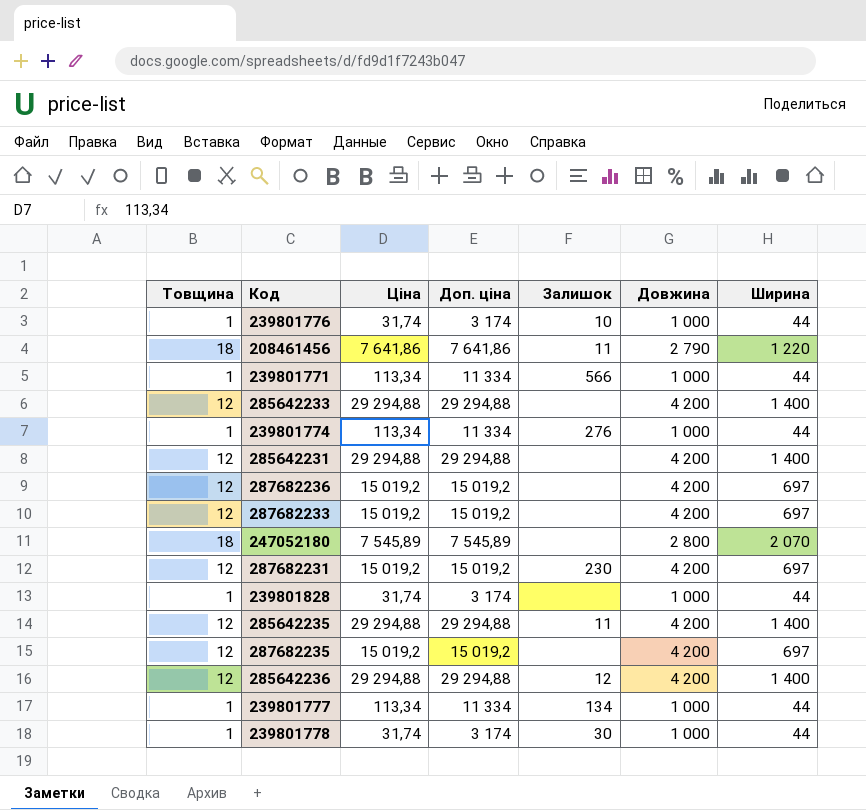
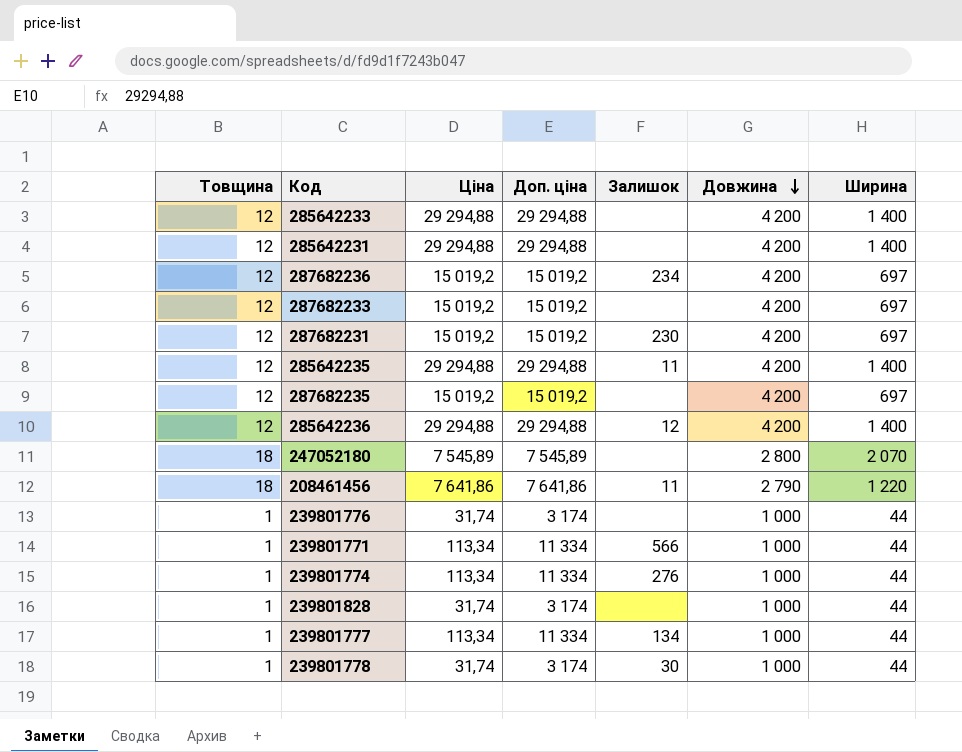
row order: none -> Довжина descending
287682236 | Залишок: none -> 234
239801776 | Залишок: 10 -> none

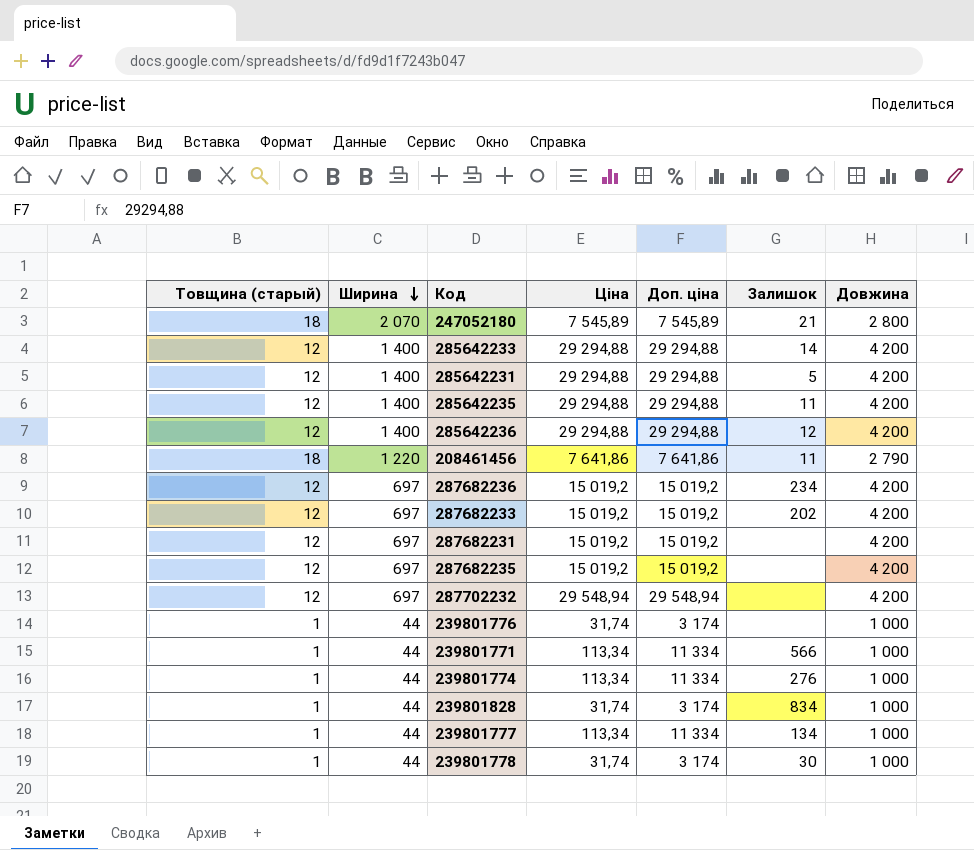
row order: Довжина descending -> Ширина descending
column name: Товщина -> Товщина (старый)
column Ширина | position: 7 -> 2
247052180 | Залишок: none -> 21
285642233 | Залишок: none -> 14
285642231 | Залишок: none -> 5
287682233 | Залишок: none -> 202
287682231 | Залишок: 230 -> none
row 287702232: none -> 12 | 697 | 29 548,94 | 29 548,94 | none | 4 200
239801828 | Залишок: none -> 834

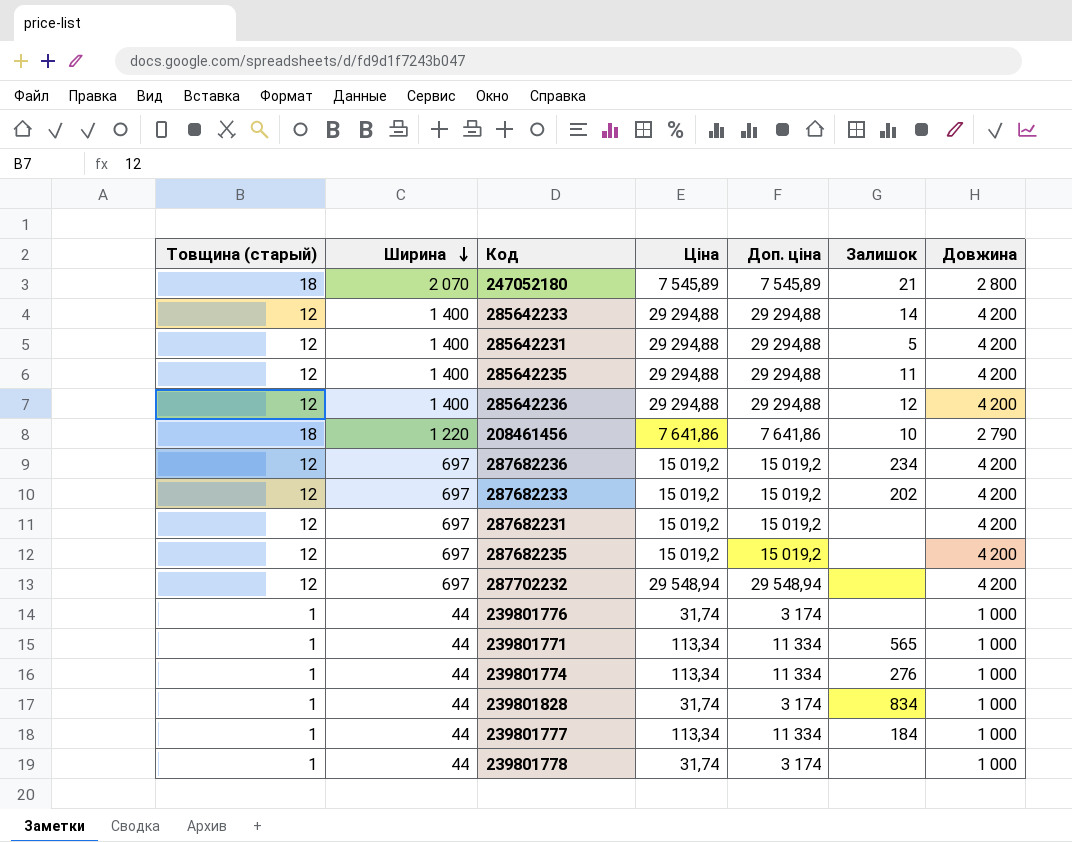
208461456 | Залишок: 11 -> 10
239801771 | Залишок: 566 -> 565
239801777 | Залишок: 134 -> 184
239801778 | Залишок: 30 -> none

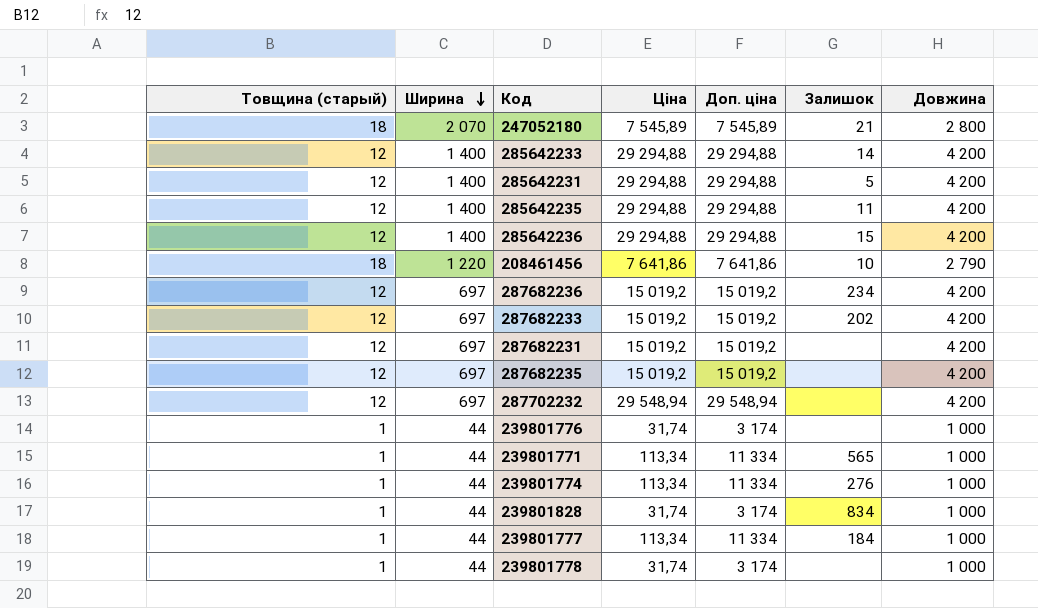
285642236 | Залишок: 12 -> 15

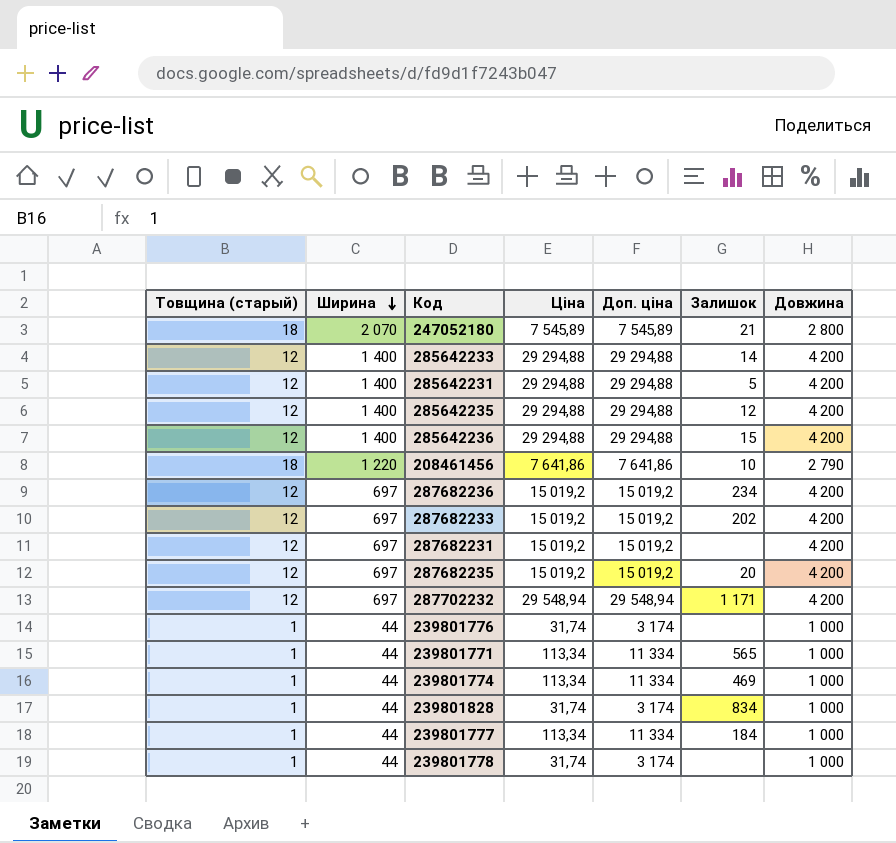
285642235 | Залишок: 11 -> 12
287682235 | Залишок: none -> 20
287702232 | Залишок: none -> 1 171
239801774 | Залишок: 276 -> 469

